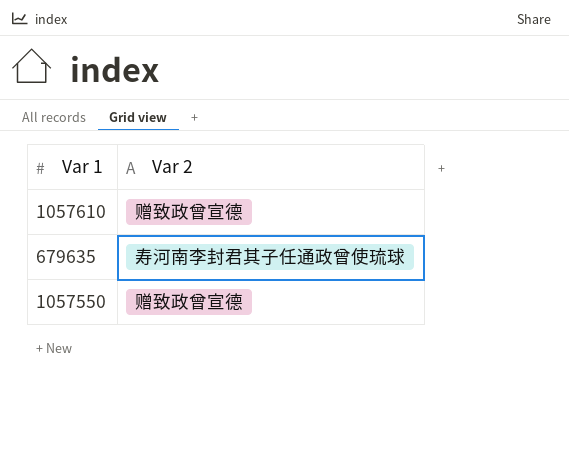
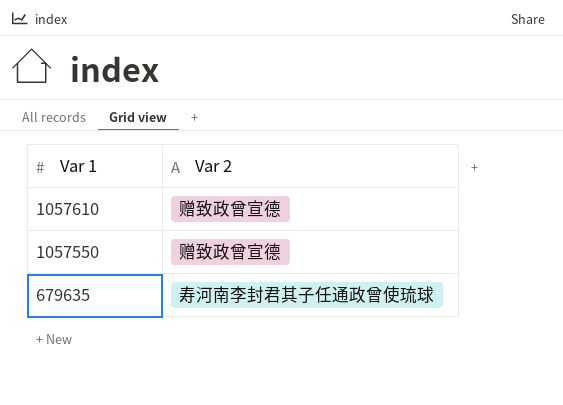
row order: none -> Var 1 descending

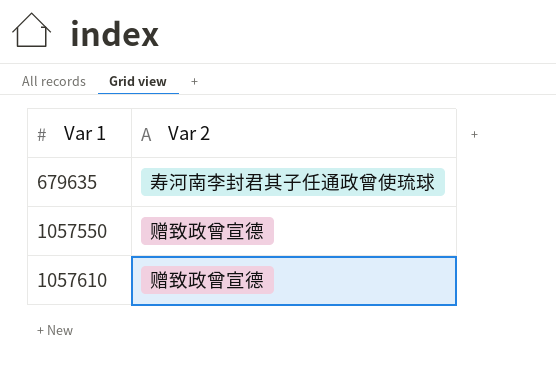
row order: Var 1 descending -> Var 1 ascending

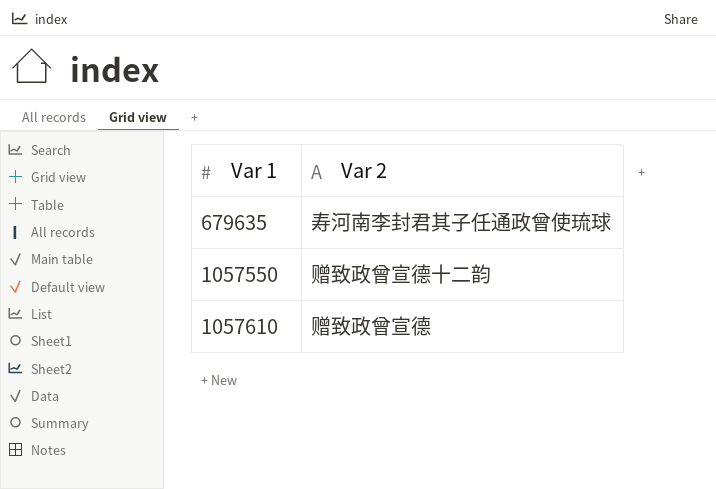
1057550 | Var 2: 赠致政曾宣德 -> 赠致政曾宣德十二韵

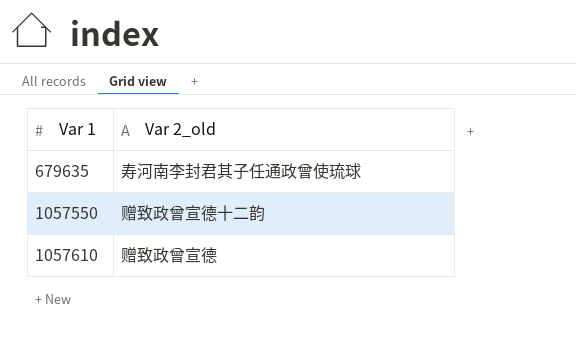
column name: Var 2 -> Var 2_old

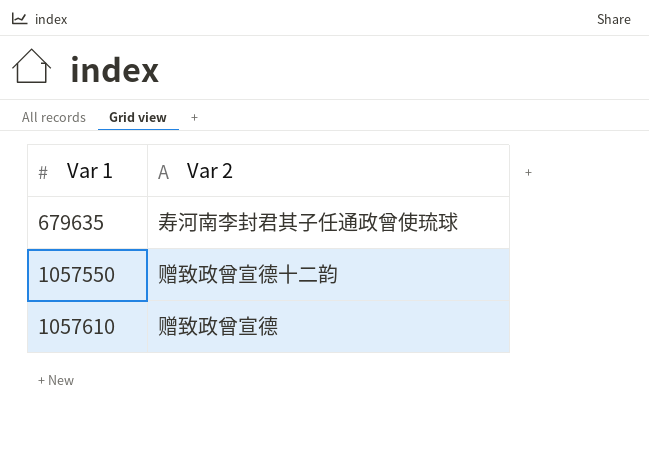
column name: Var 2_old -> Var 2

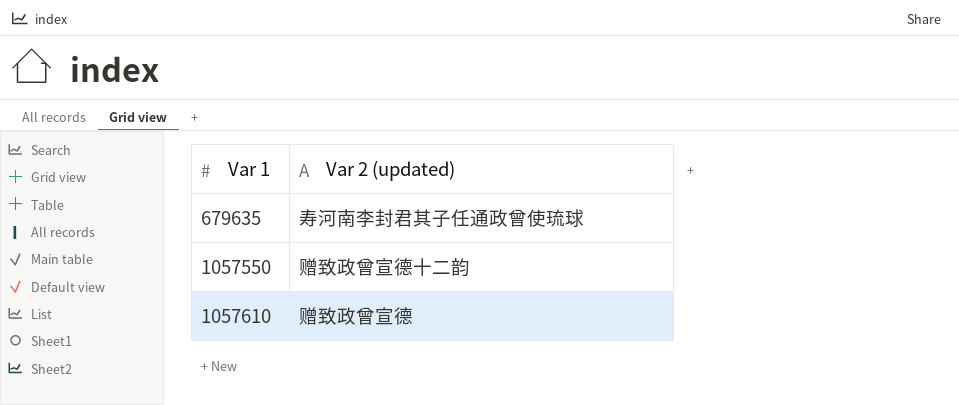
column name: Var 2 -> Var 2 (updated)

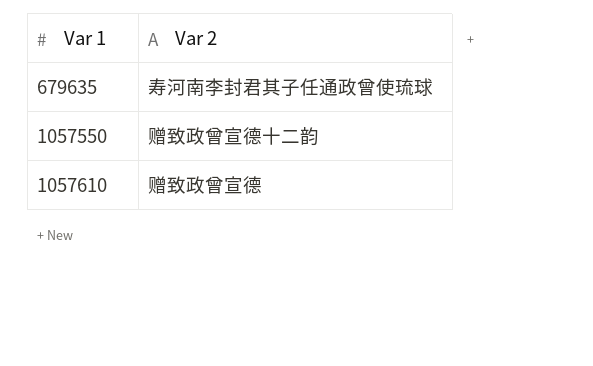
column name: Var 2 (updated) -> Var 2

